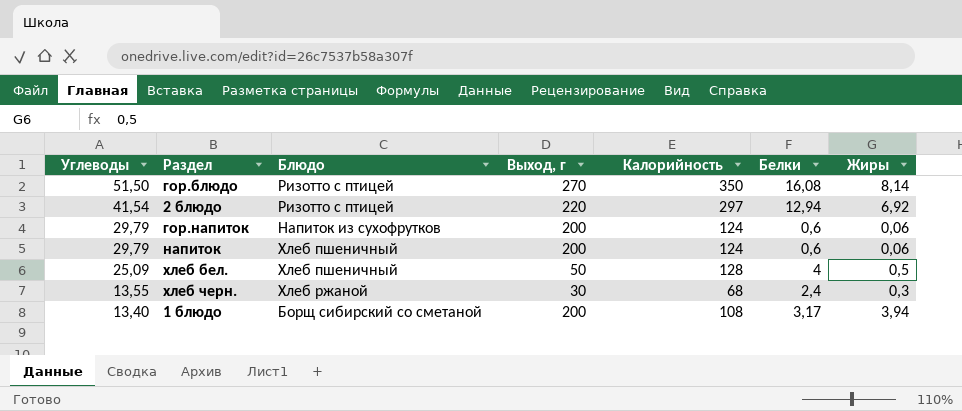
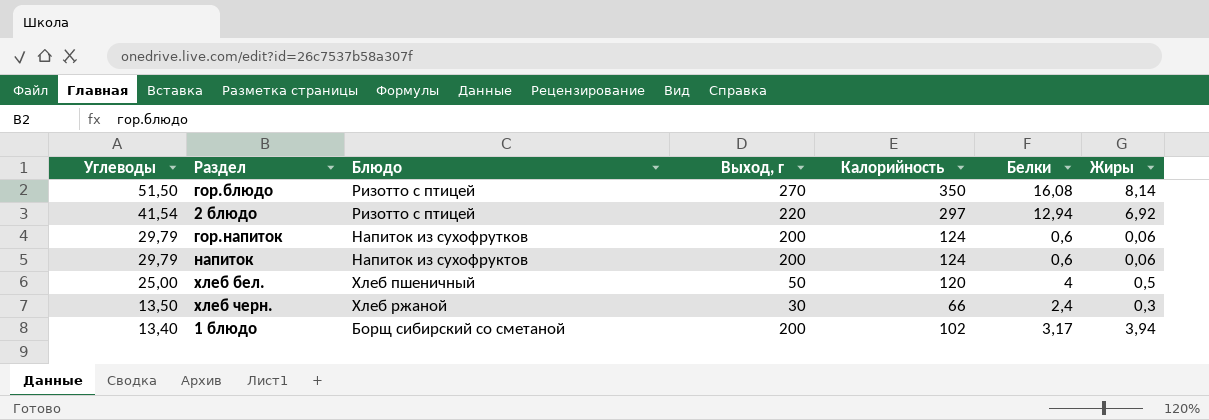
напиток | Блюдо: Хлеб пшеничный -> Напиток из сухофруктов
хлеб бел. | Углеводы: 25,09 -> 25,00
хлеб бел. | Калорийность: 128 -> 120
хлеб черн. | Углеводы: 13,55 -> 13,50
хлеб черн. | Калорийность: 68 -> 66
1 блюдо | Калорийность: 108 -> 102

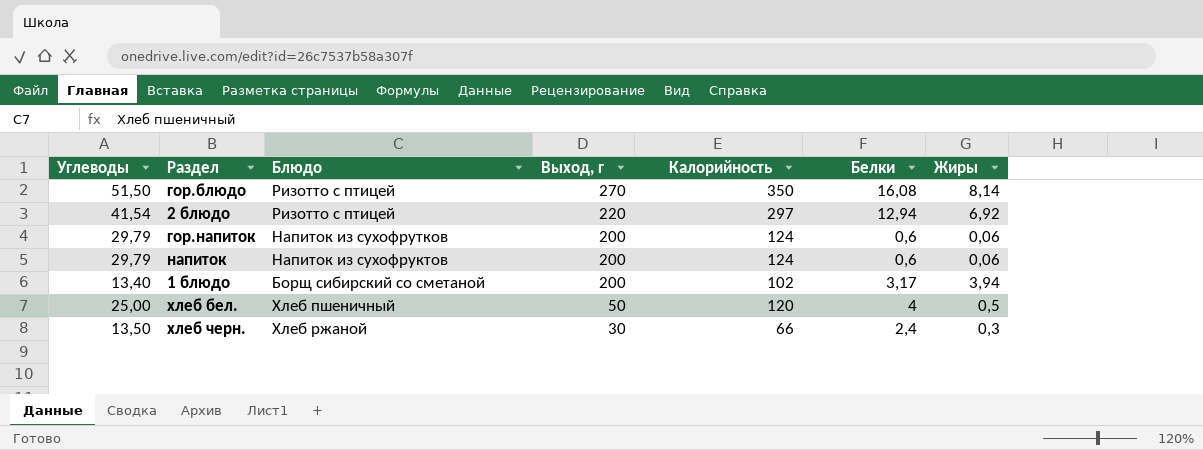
row order: Углеводы descending -> Выход, г descending

